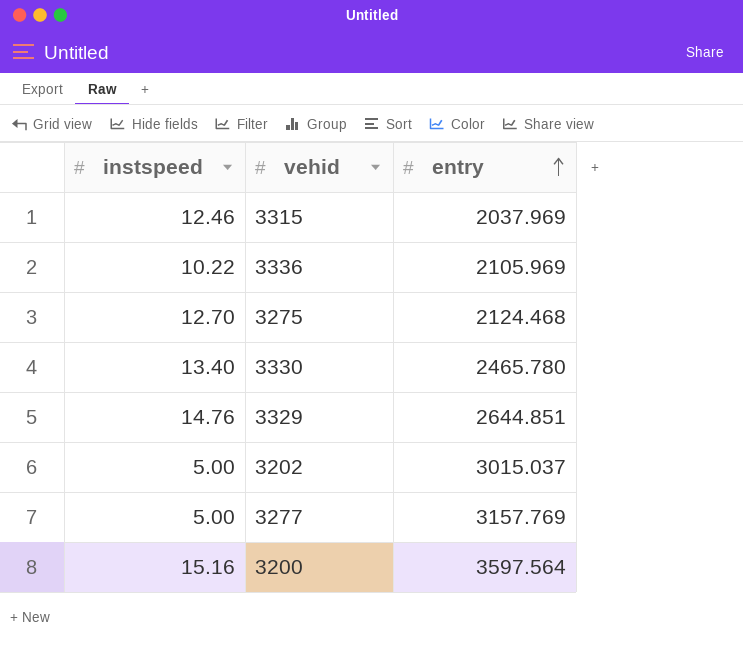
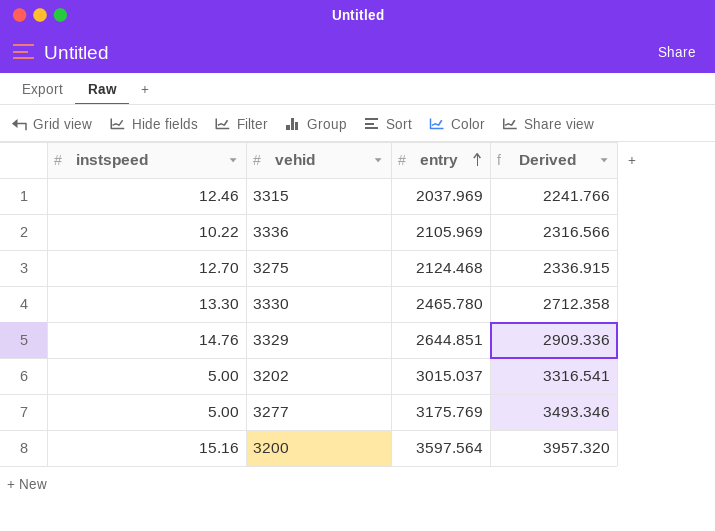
column Derived | formula: none -> [entry] * 1.1
3330 | instspeed: 13.40 -> 13.30
3277 | entry: 3157.769 -> 3175.769

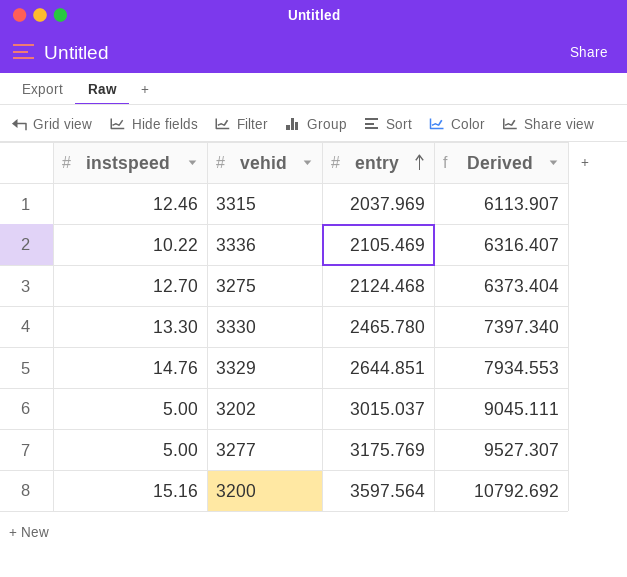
column Derived | formula: [entry] * 1.1 -> [entry] * 3
3336 | entry: 2105.969 -> 2105.469

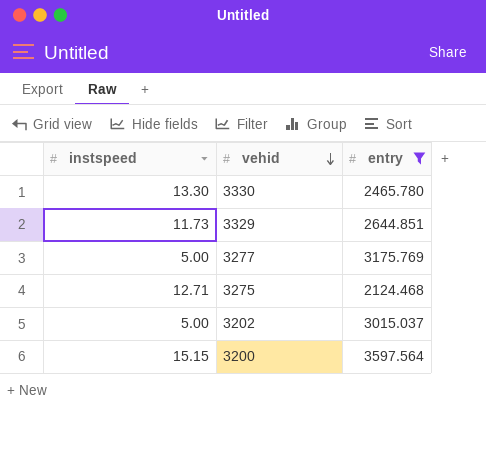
filter: none -> entry >= 2124.468
row order: entry ascending -> vehid descending
column Derived | formula: [entry] * 3 -> none
3329 | instspeed: 14.76 -> 11.73
3275 | instspeed: 12.70 -> 12.71
3200 | instspeed: 15.16 -> 15.15

